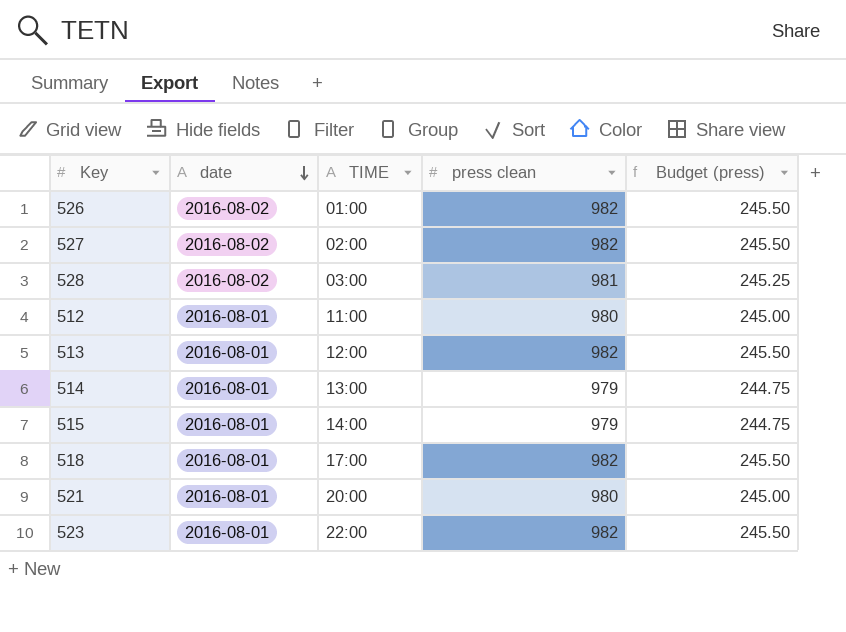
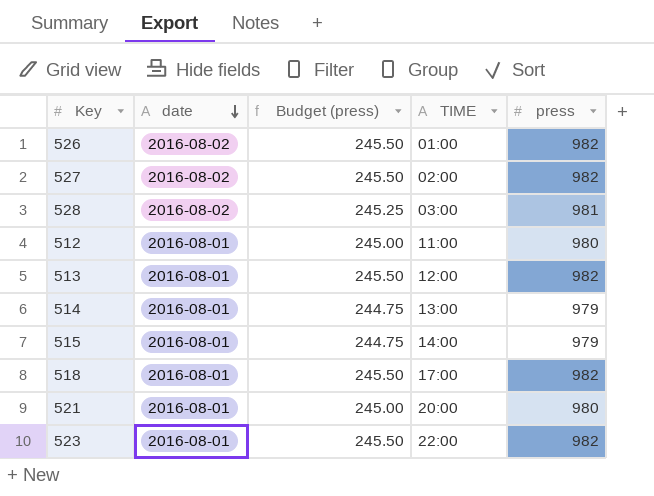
column Budget (press) | position: 5 -> 3
column name: press clean -> press

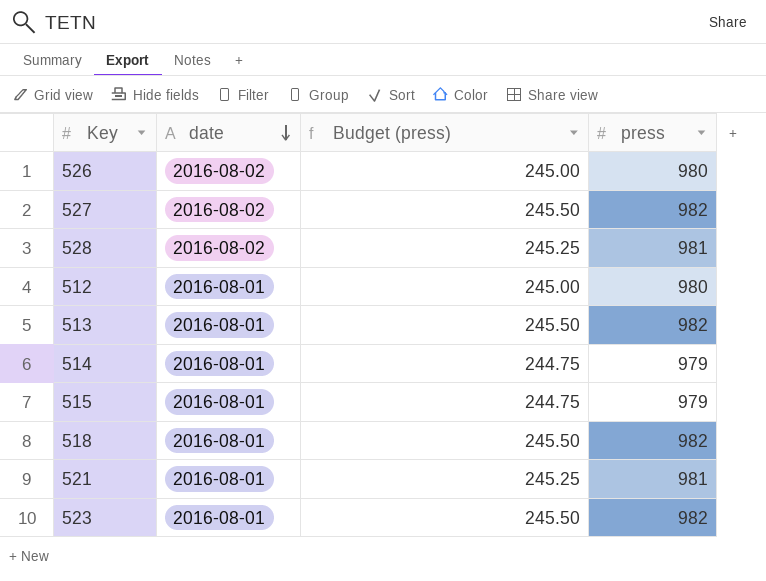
column TIME | position: 4 -> none
526 | Budget (press): 245.50 -> 245.00
526 | press: 982 -> 980
521 | Budget (press): 245.00 -> 245.25
521 | press: 980 -> 981

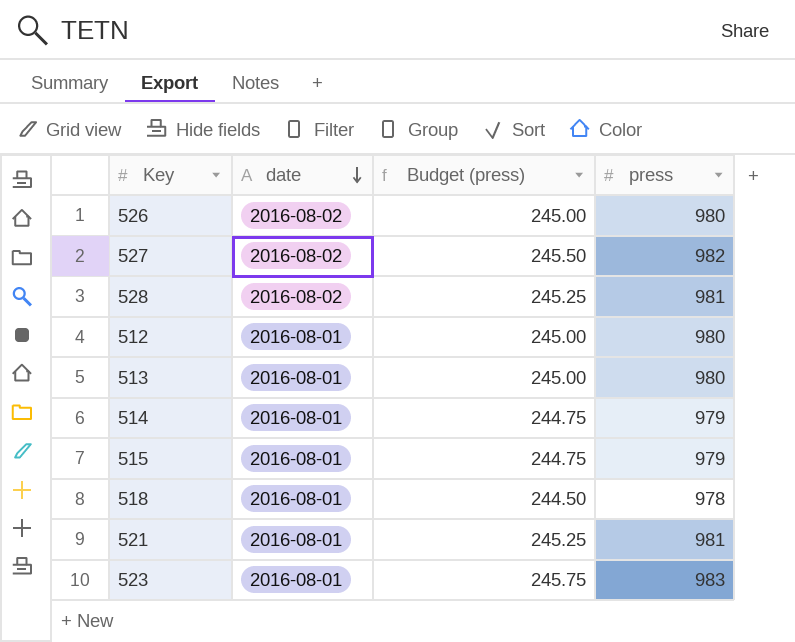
513 | Budget (press): 245.50 -> 245.00
513 | press: 982 -> 980
518 | Budget (press): 245.50 -> 244.50
518 | press: 982 -> 978
523 | Budget (press): 245.50 -> 245.75
523 | press: 982 -> 983

